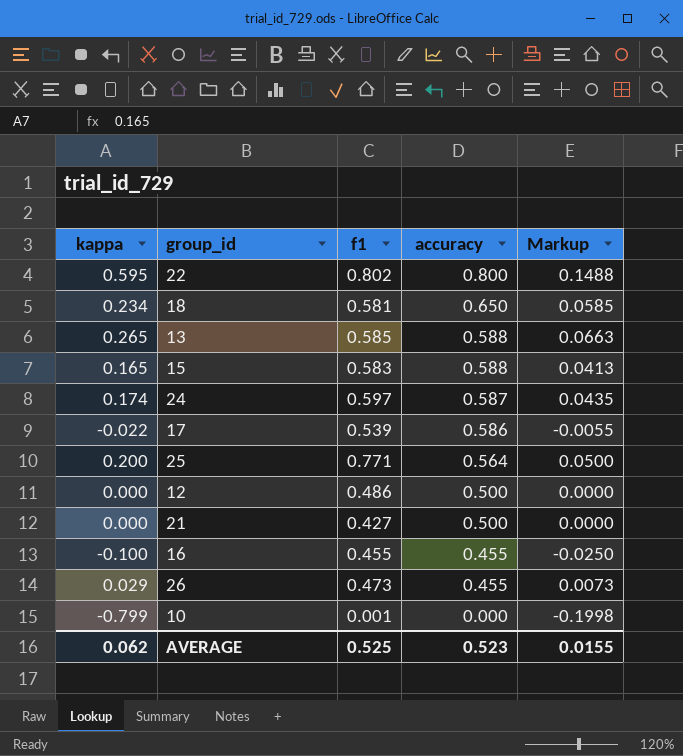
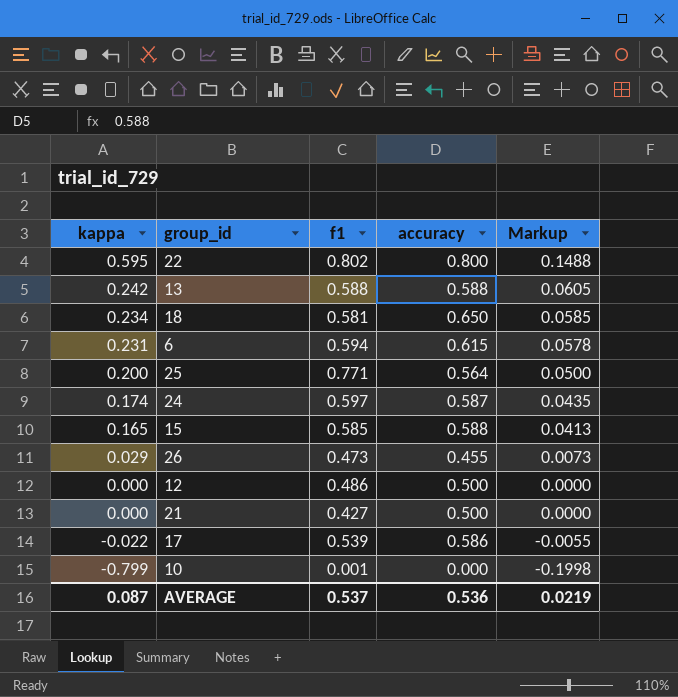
row order: accuracy descending -> kappa descending
row 16: -0.100 | 0.455 | 0.455 | -0.0250 -> none
13 | kappa: 0.265 -> 0.242
13 | f1: 0.585 -> 0.588
13 | Markup: 0.0663 -> 0.0605
row 6: none -> 0.231 | 0.594 | 0.615 | 0.0578
15 | f1: 0.583 -> 0.585
AVERAGE | kappa: 0.062 -> 0.087
AVERAGE | f1: 0.525 -> 0.537
AVERAGE | accuracy: 0.523 -> 0.536
AVERAGE | Markup: 0.0155 -> 0.0219

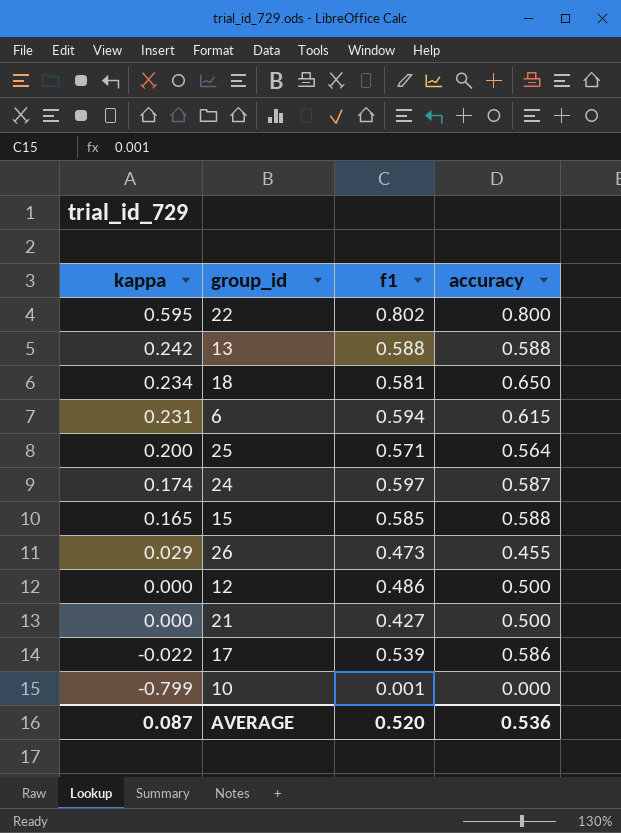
column Markup | formula: [kappa] * 0.25 -> none
25 | f1: 0.771 -> 0.571
AVERAGE | f1: 0.537 -> 0.520

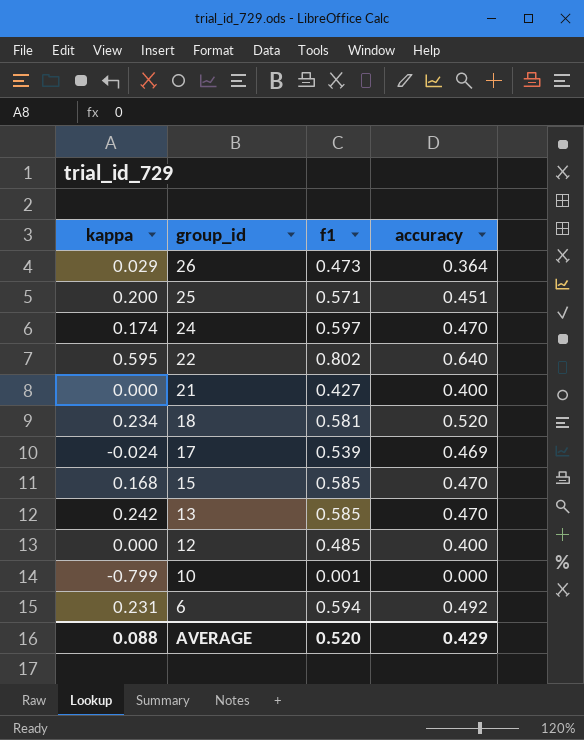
row order: kappa descending -> group_id descending
26 | accuracy: 0.455 -> 0.364
25 | accuracy: 0.564 -> 0.451
24 | accuracy: 0.587 -> 0.470
22 | accuracy: 0.800 -> 0.640
21 | accuracy: 0.500 -> 0.400
18 | accuracy: 0.650 -> 0.520
17 | kappa: -0.022 -> -0.024
17 | accuracy: 0.586 -> 0.469
15 | kappa: 0.165 -> 0.168
15 | accuracy: 0.588 -> 0.470
13 | f1: 0.588 -> 0.585
13 | accuracy: 0.588 -> 0.470
12 | f1: 0.486 -> 0.485
12 | accuracy: 0.500 -> 0.400
6 | accuracy: 0.615 -> 0.492
AVERAGE | kappa: 0.087 -> 0.088
AVERAGE | accuracy: 0.536 -> 0.429

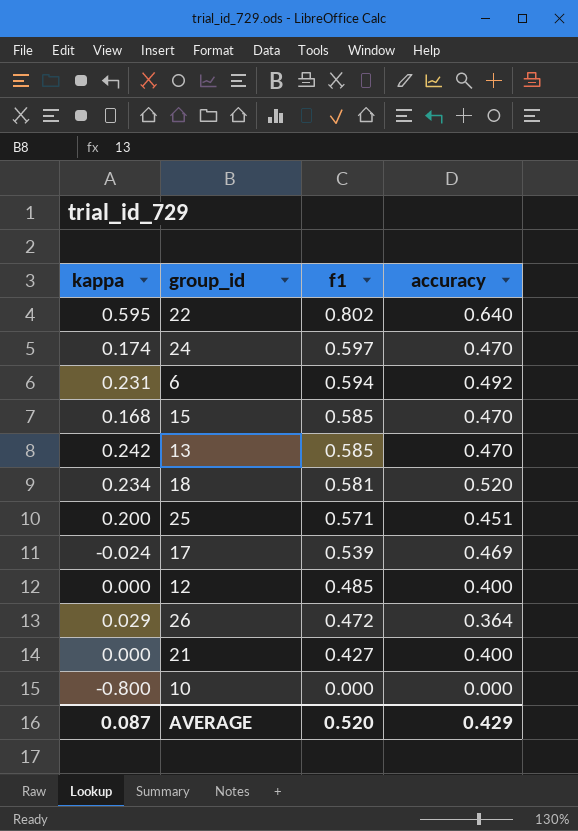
row order: group_id descending -> f1 descending
26 | f1: 0.473 -> 0.472
10 | kappa: -0.799 -> -0.800
10 | f1: 0.001 -> 0.000
AVERAGE | kappa: 0.088 -> 0.087

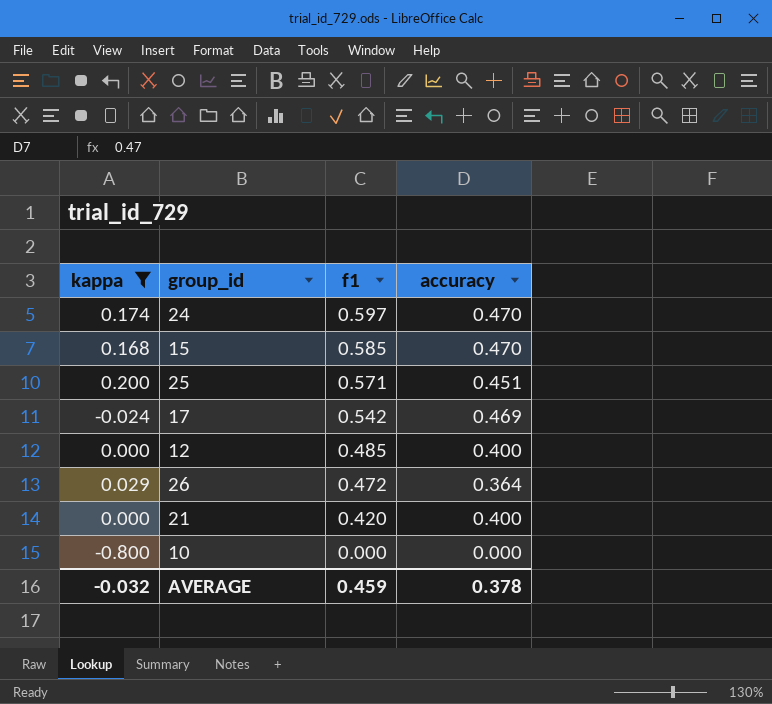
filter: none -> kappa <= 0.200
17 | f1: 0.539 -> 0.542
21 | f1: 0.427 -> 0.420
AVERAGE | kappa: 0.087 -> -0.032
AVERAGE | f1: 0.520 -> 0.459
AVERAGE | accuracy: 0.429 -> 0.378

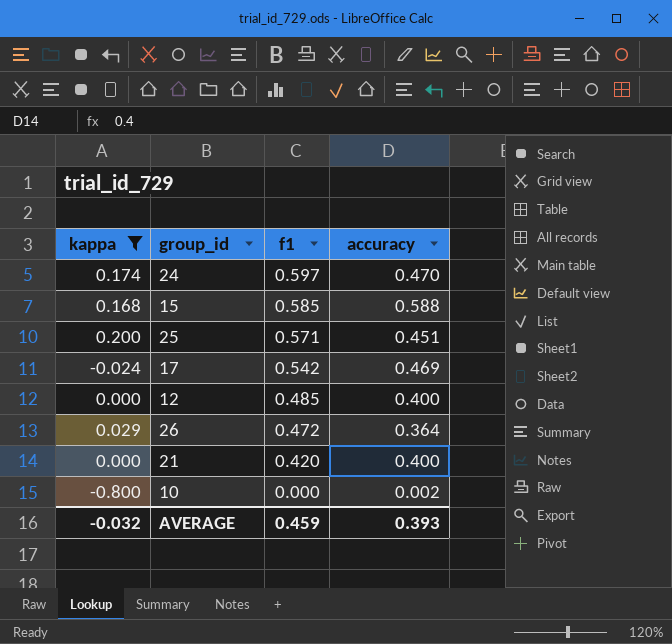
15 | accuracy: 0.470 -> 0.588
10 | accuracy: 0.000 -> 0.002
AVERAGE | accuracy: 0.378 -> 0.393

